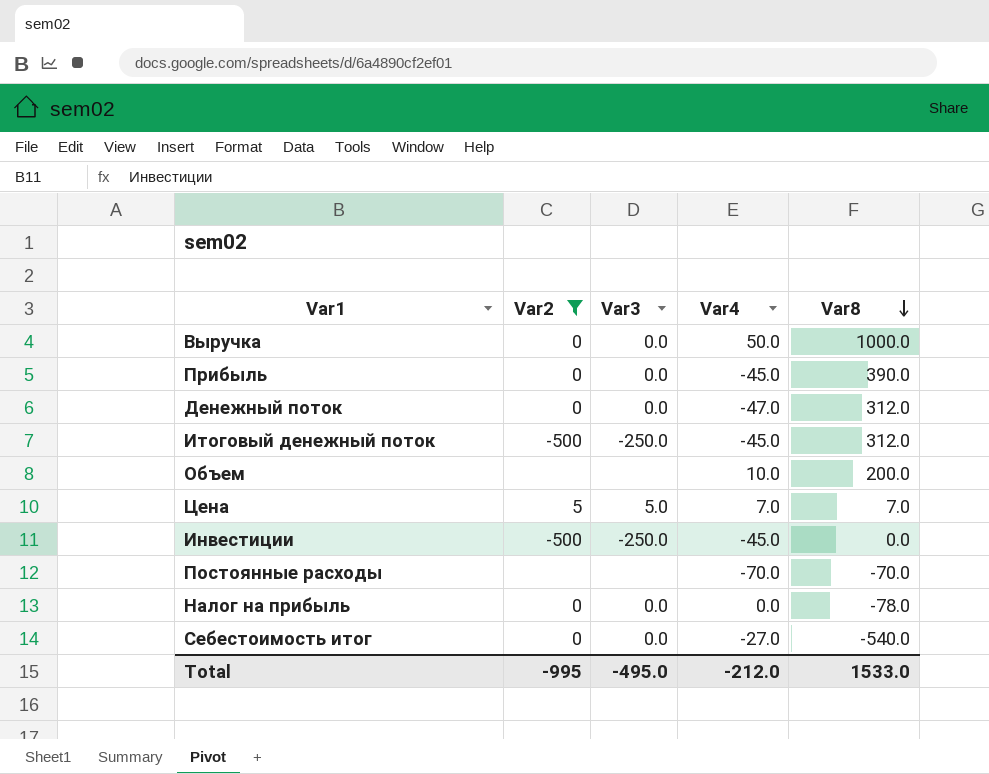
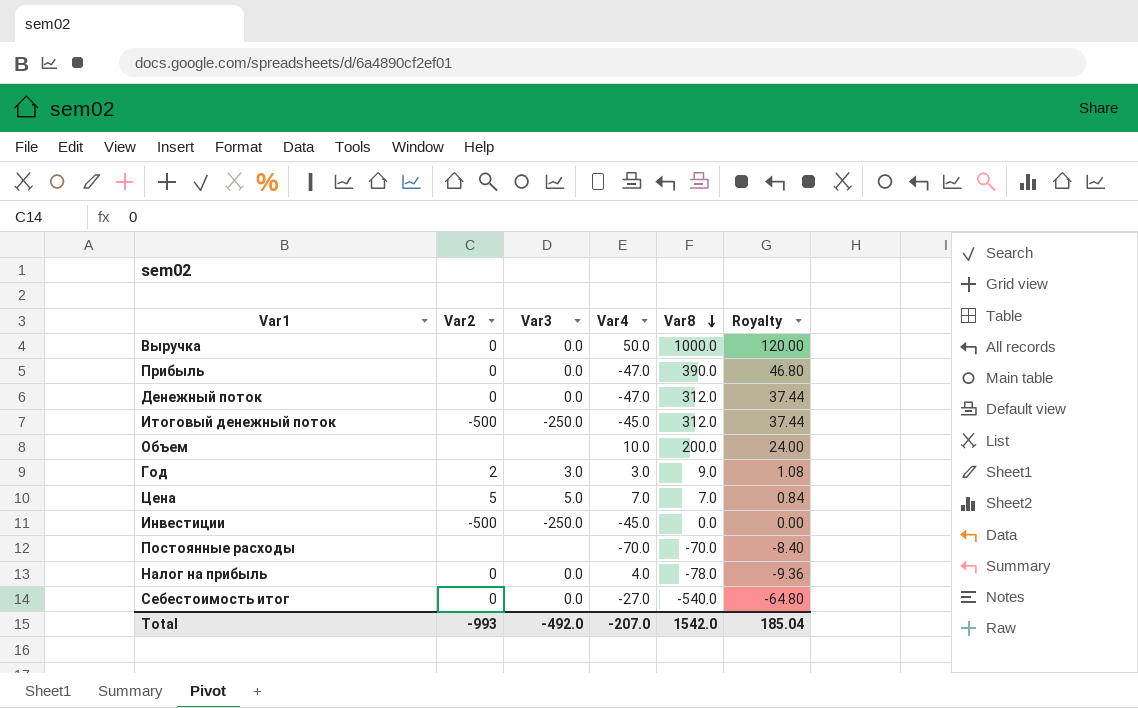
filter: Var2 != 2 -> none
column Royalty | formula: none -> [Var8] * 0.12
Прибыль | Var4: -45.0 -> -47.0
Налог на прибыль | Var4: 0.0 -> 4.0
Total | Var2: -995 -> -993
Total | Var3: -495.0 -> -492.0
Total | Var4: -212.0 -> -207.0
Total | Var8: 1533.0 -> 1542.0

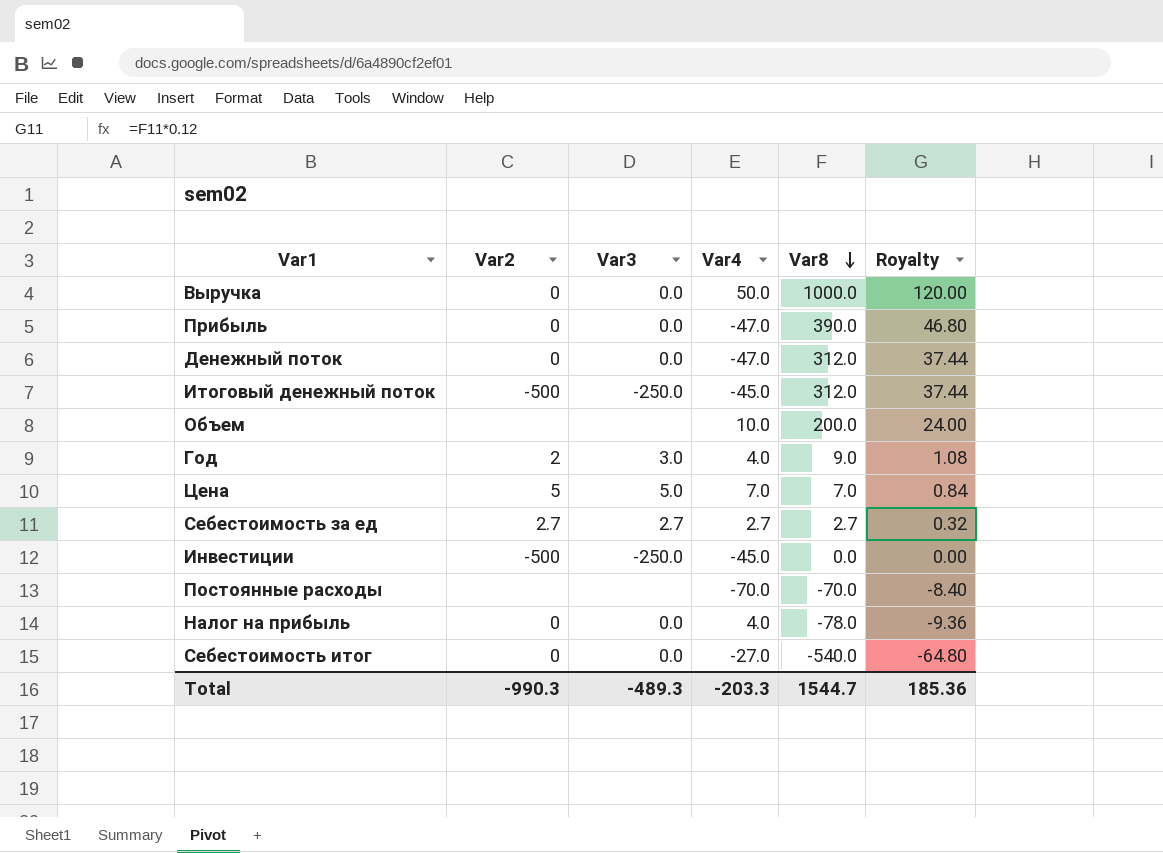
Год | Var4: 3.0 -> 4.0
row Себестоимость за ед: none -> 2.7 | 2.7 | 2.7 | 2.7 | 0.32
Total | Var2: -993 -> -990.3
Total | Var3: -492.0 -> -489.3
Total | Var4: -207.0 -> -203.3
Total | Var8: 1542.0 -> 1544.7
Total | Royalty: 185.04 -> 185.36

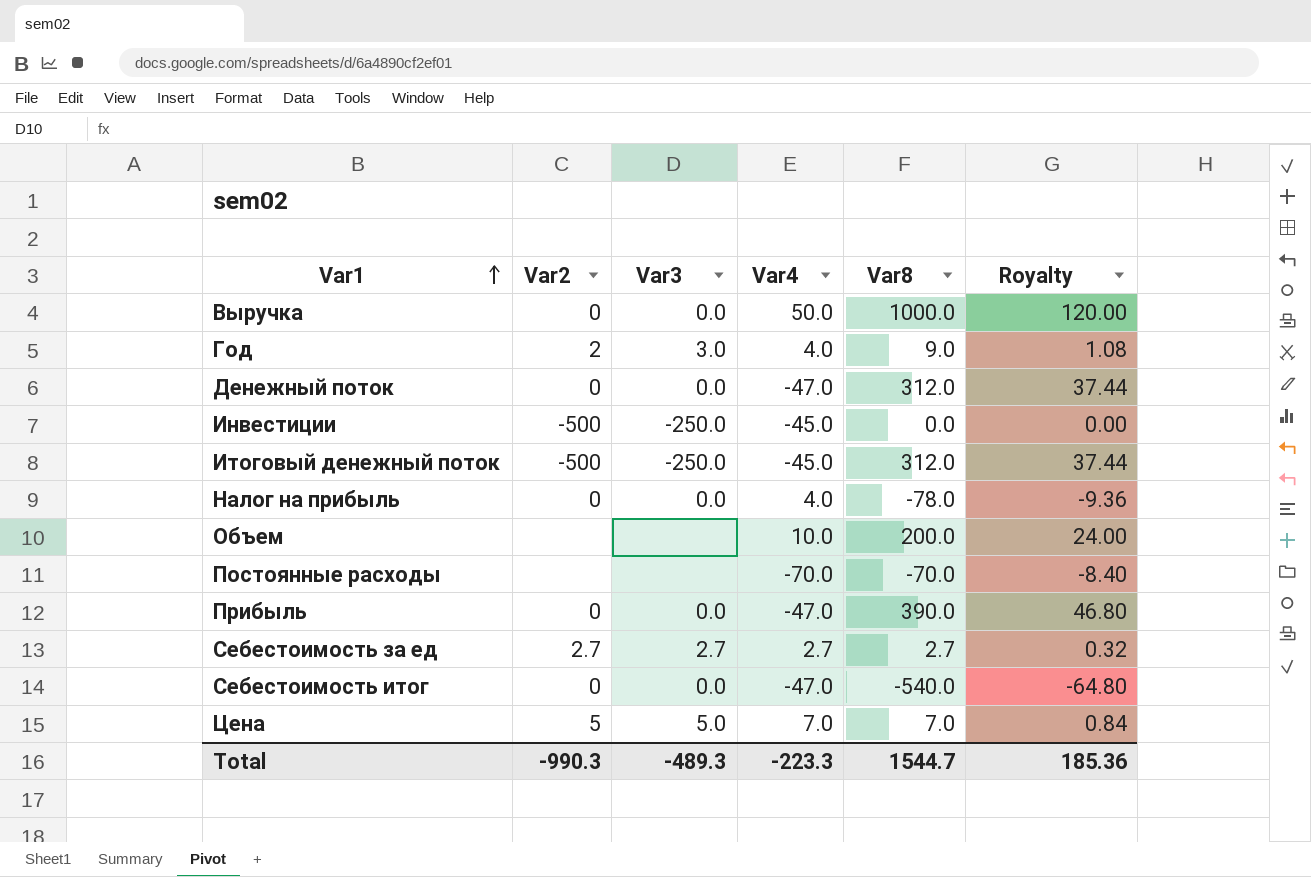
row order: Var8 descending -> Var1 ascending
Себестоимость итог | Var4: -27.0 -> -47.0
Total | Var4: -203.3 -> -223.3

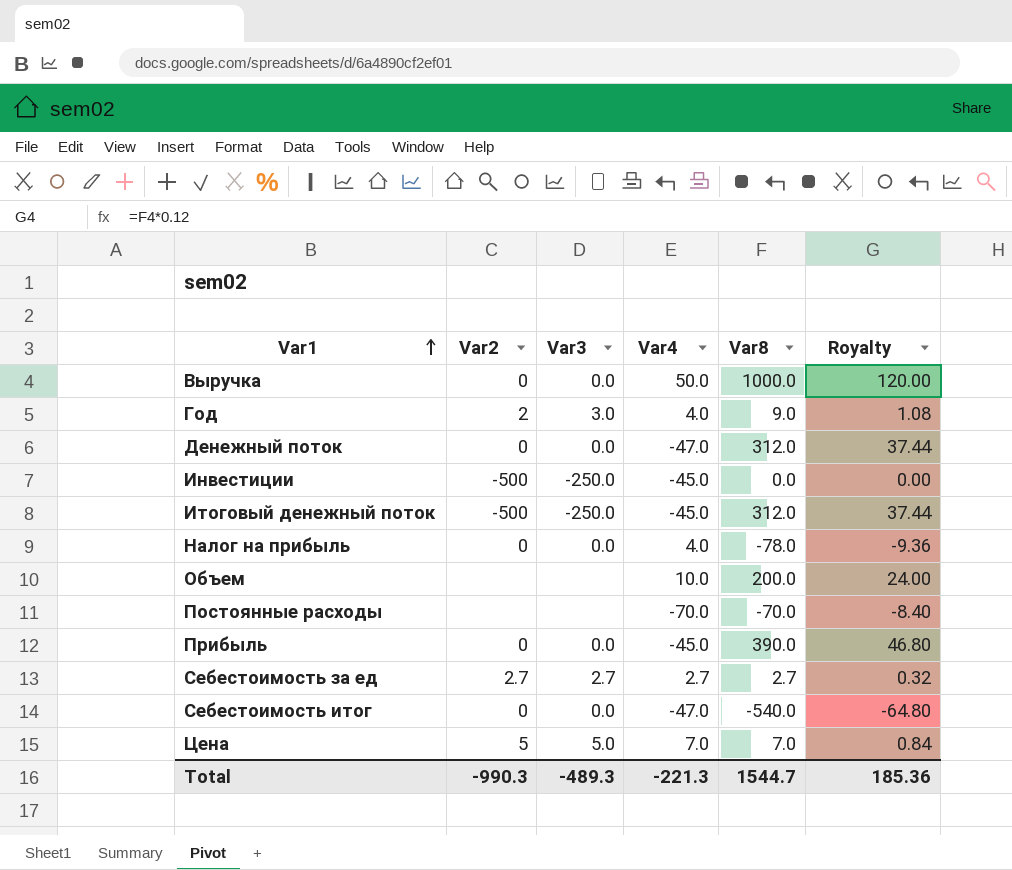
Прибыль | Var4: -47.0 -> -45.0
Total | Var4: -223.3 -> -221.3

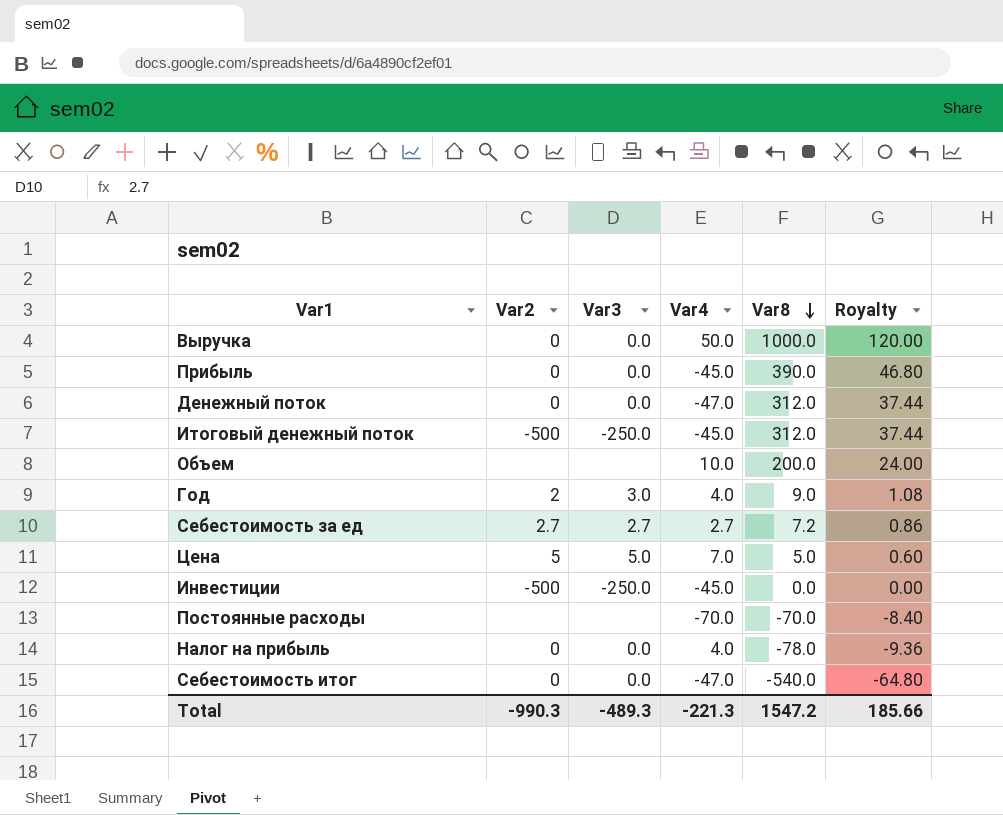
row order: Var1 ascending -> Var8 descending
Себестоимость за ед | Var8: 2.7 -> 7.2
Себестоимость за ед | Royalty: 0.32 -> 0.86
Цена | Var8: 7.0 -> 5.0
Цена | Royalty: 0.84 -> 0.60
Total | Var8: 1544.7 -> 1547.2
Total | Royalty: 185.36 -> 185.66

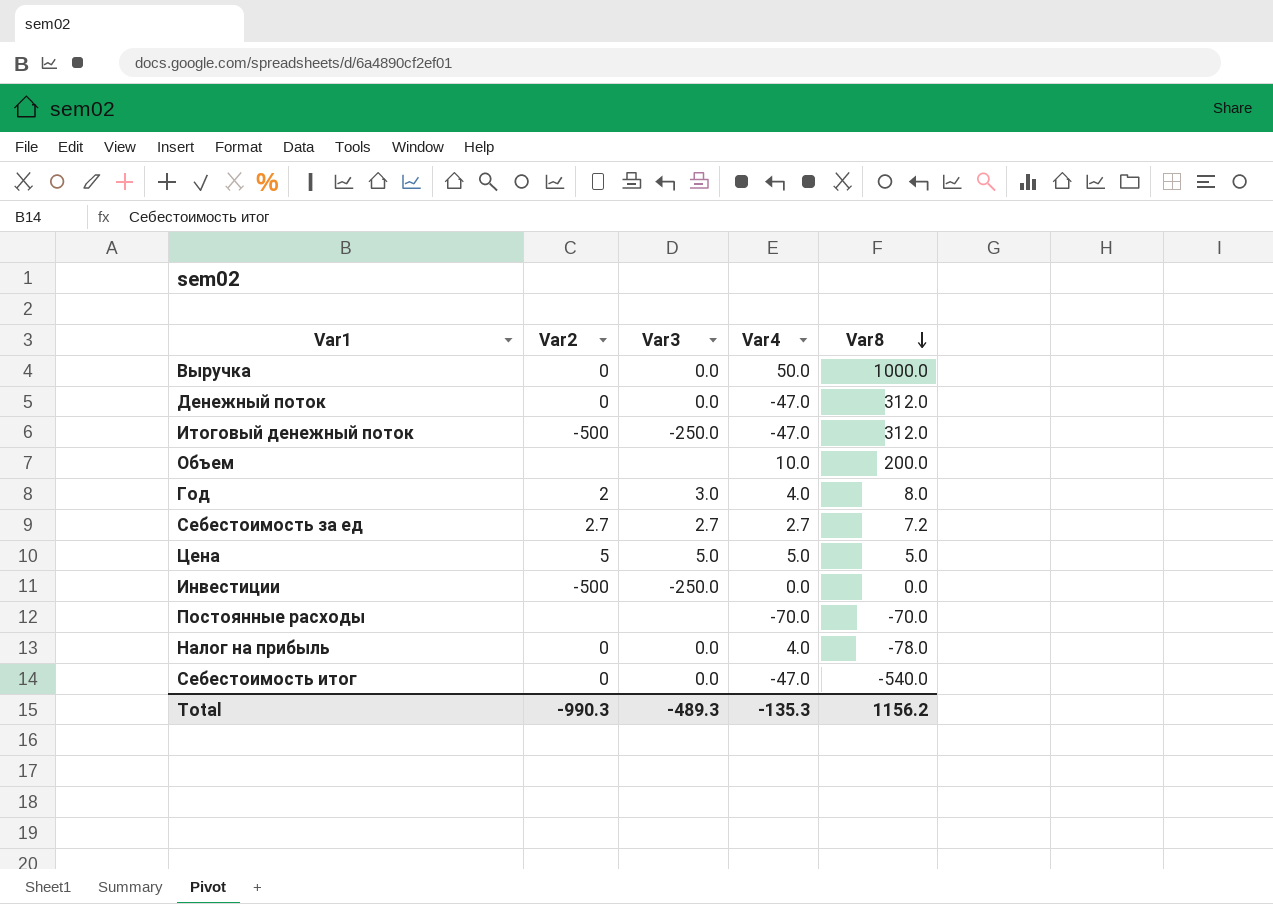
column Royalty | formula: [Var8] * 0.12 -> none
row Прибыль: 0 | 0.0 | -45.0 | 390.0 | 46.80 -> none
Итоговый денежный поток | Var4: -45.0 -> -47.0
Год | Var8: 9.0 -> 8.0
Цена | Var4: 7.0 -> 5.0
Инвестиции | Var4: -45.0 -> 0.0
Total | Var4: -221.3 -> -135.3
Total | Var8: 1547.2 -> 1156.2

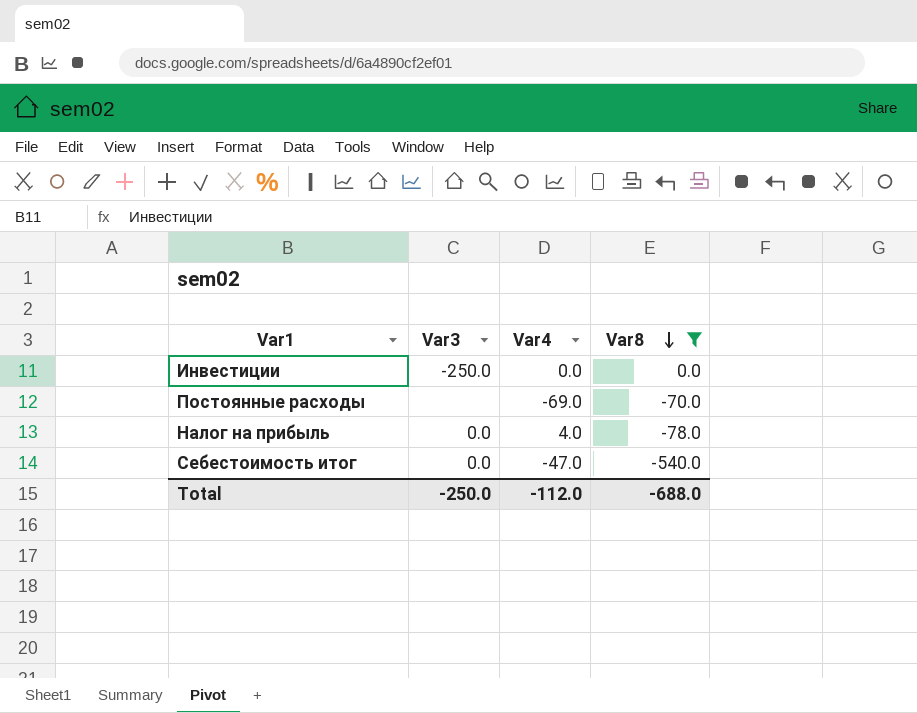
filter: none -> Var8 <= 0.0
column Var2 | position: 2 -> none
Постоянные расходы | Var4: -70.0 -> -69.0
Total | Var3: -489.3 -> -250.0
Total | Var4: -135.3 -> -112.0
Total | Var8: 1156.2 -> -688.0

